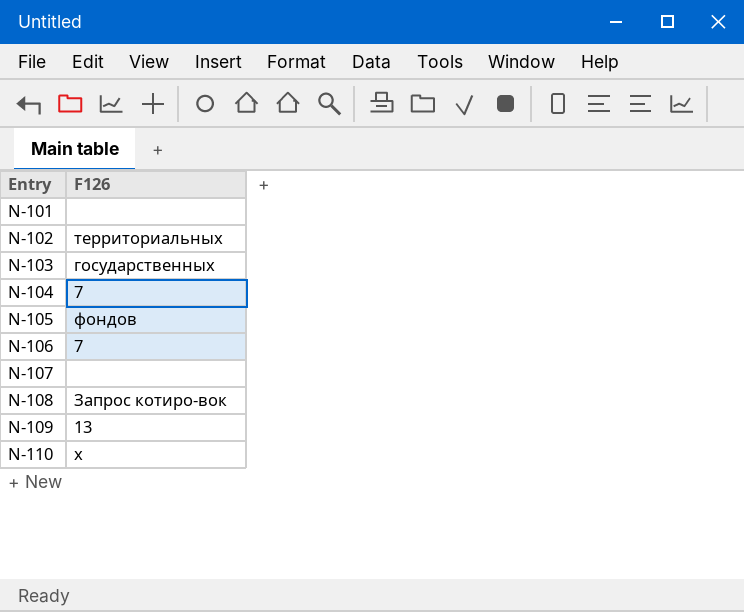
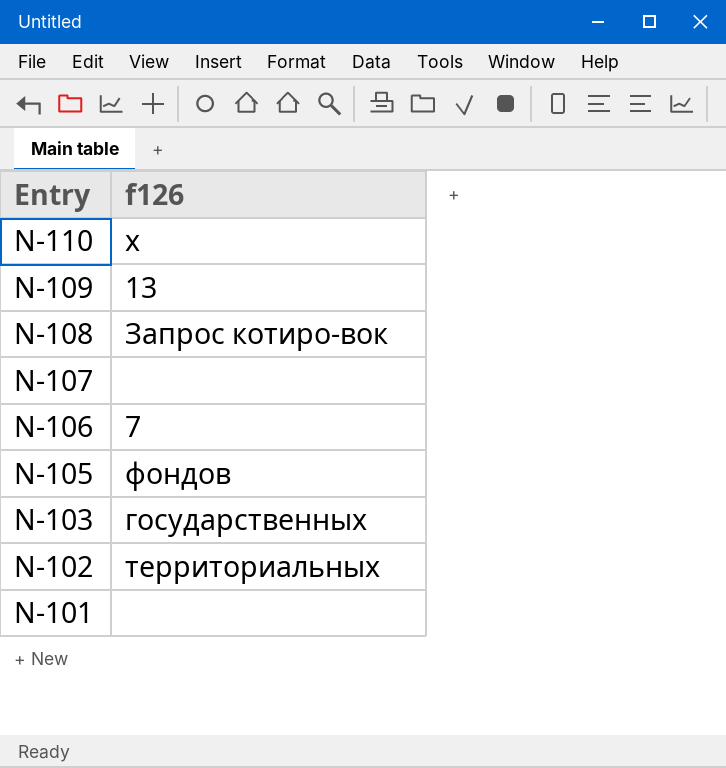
row order: Entry ascending -> Entry descending
column name: F126 -> f126
row N-104: 7 -> none

